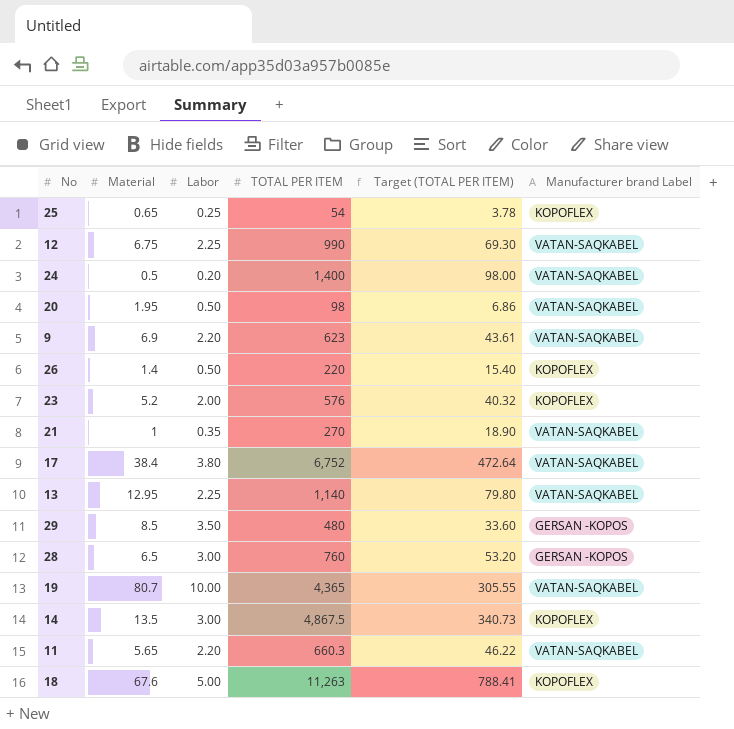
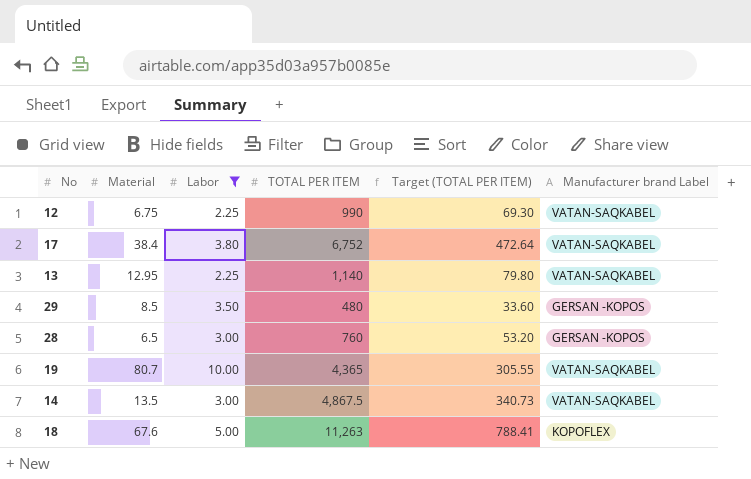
filter: none -> Labor >= 2.25
14 | Manufacturer brand Label: KOPOFLEX -> VATAN-SAQKABEL

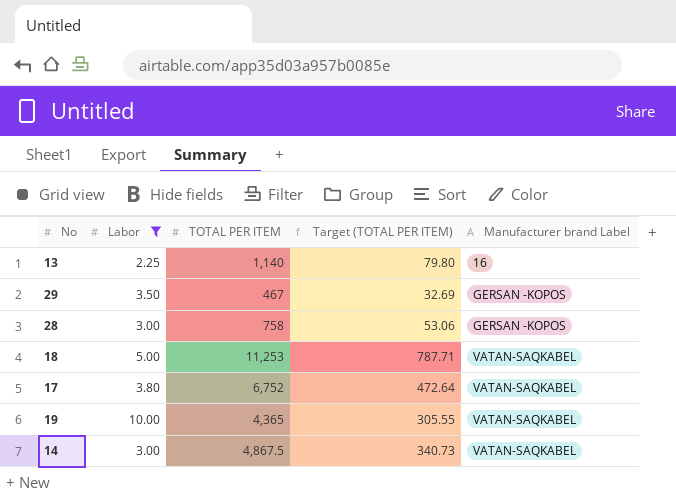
row order: none -> Manufacturer brand Label ascending
column Material | position: 2 -> none
row 12: 6.75 | 2.25 | 990 | 69.30 | VATAN-SAQKABEL -> none
13 | Manufacturer brand Label: VATAN-SAQKABEL -> 16
29 | TOTAL PER ITEM: 480 -> 467
29 | Target (TOTAL PER ITEM): 33.60 -> 32.69
28 | TOTAL PER ITEM: 760 -> 758
28 | Target (TOTAL PER ITEM): 53.20 -> 53.06
18 | TOTAL PER ITEM: 11,263 -> 11,253
18 | Target (TOTAL PER ITEM): 788.41 -> 787.71
18 | Manufacturer brand Label: KOPOFLEX -> VATAN-SAQKABEL

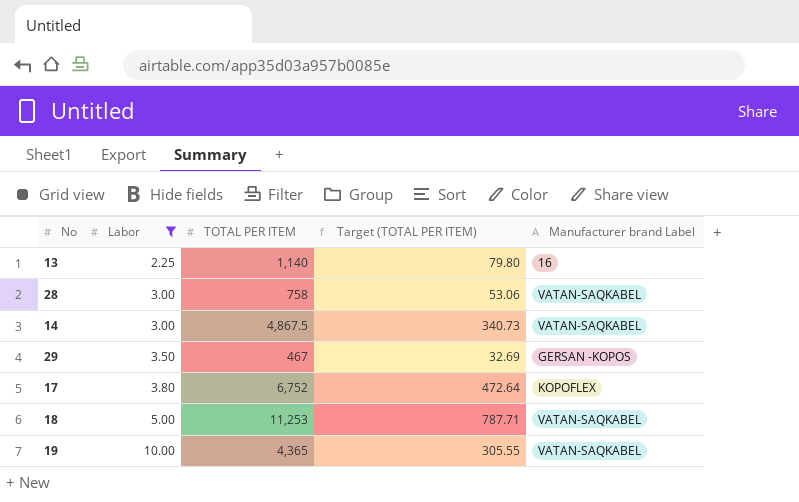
row order: Manufacturer brand Label ascending -> Labor ascending
28 | Manufacturer brand Label: GERSAN -KOPOS -> VATAN-SAQKABEL
17 | Manufacturer brand Label: VATAN-SAQKABEL -> KOPOFLEX

